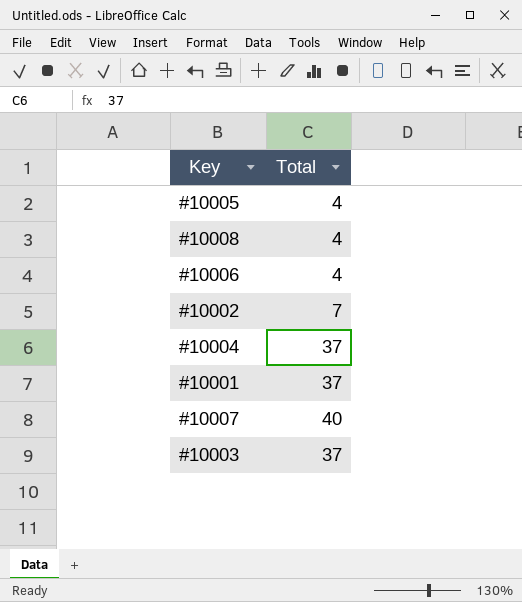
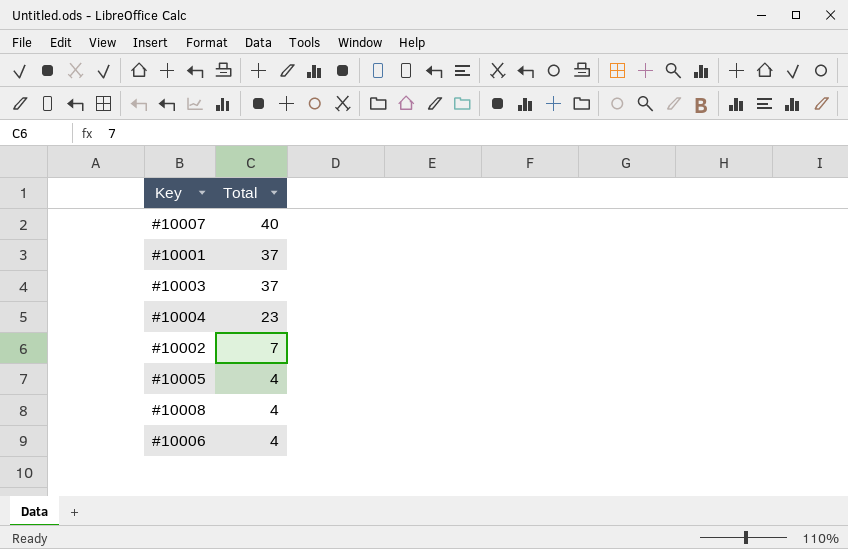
row order: none -> Total descending
#10004 | Total: 37 -> 23

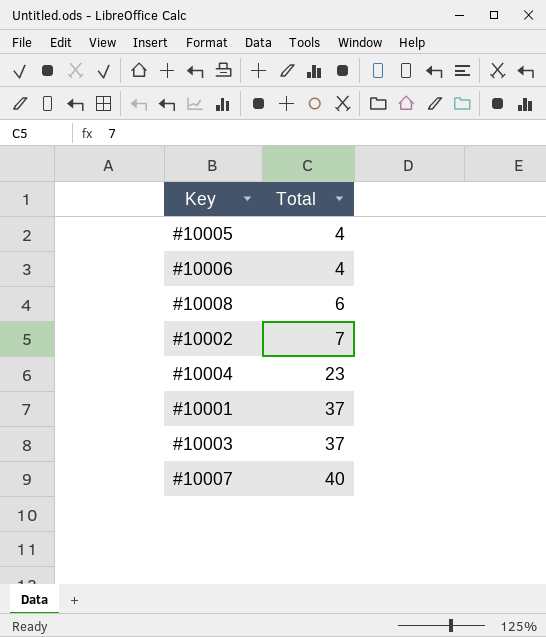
row order: Total descending -> Total ascending
#10008 | Total: 4 -> 6

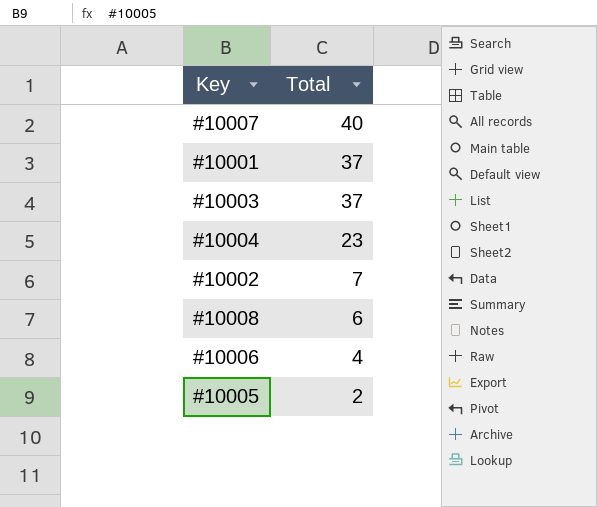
row order: Total ascending -> Total descending
#10005 | Total: 4 -> 2

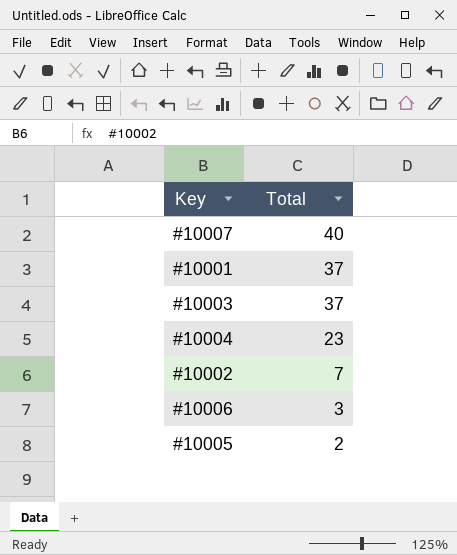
row #10008: 6 -> none
#10006 | Total: 4 -> 3

